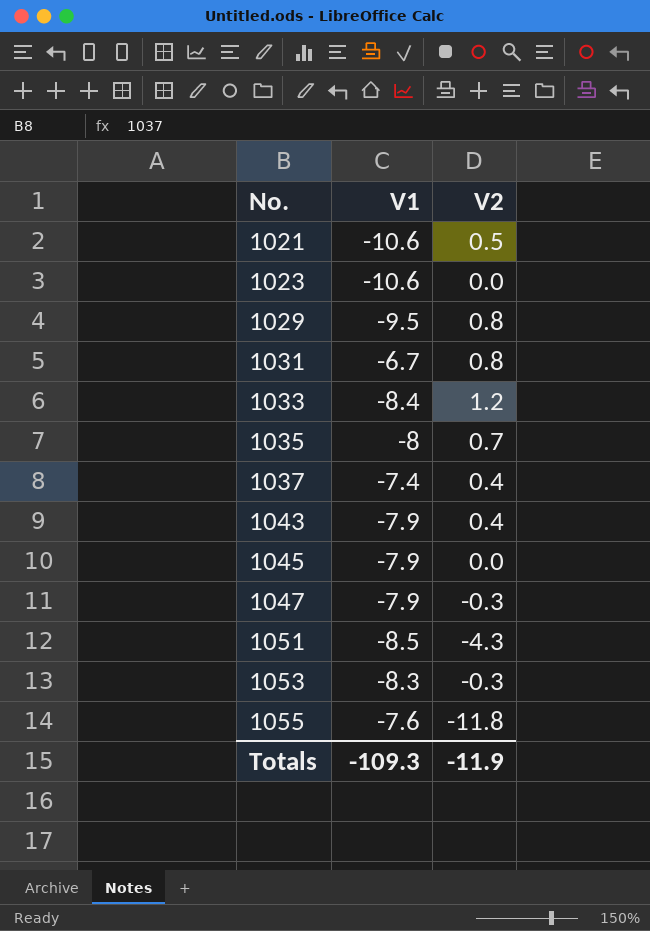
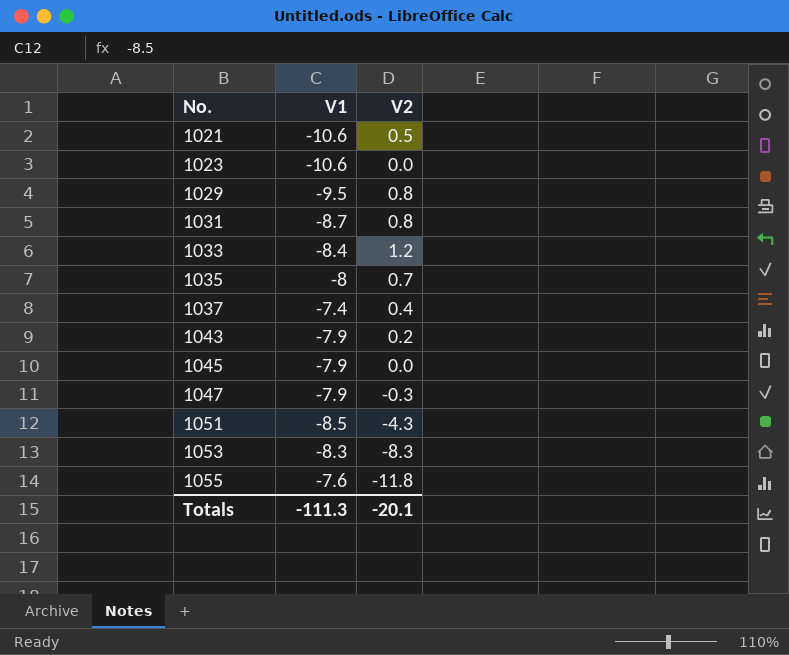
1031 | V1: -6.7 -> -8.7
1043 | V2: 0.4 -> 0.2
1053 | V2: -0.3 -> -8.3
Totals | V1: -109.3 -> -111.3
Totals | V2: -11.9 -> -20.1

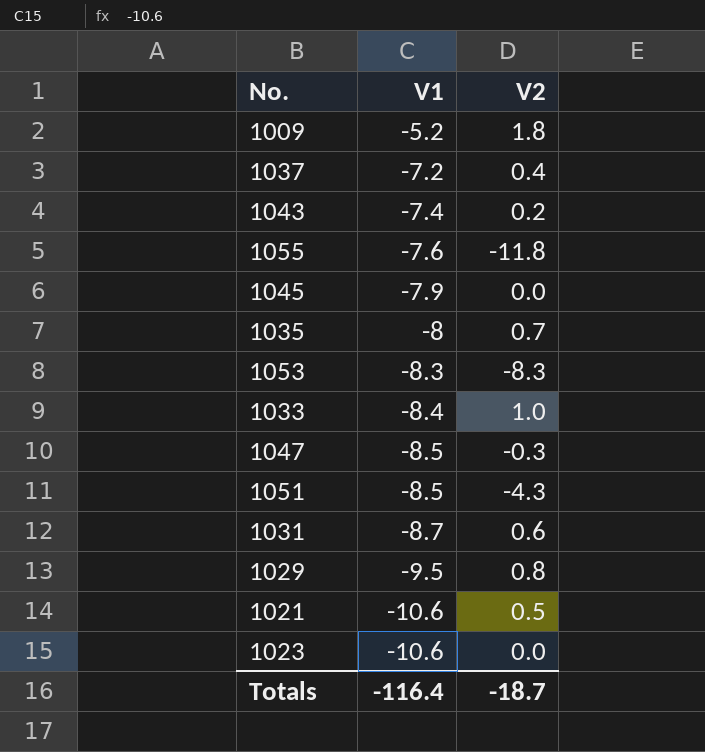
row order: No. ascending -> V1 descending
row 1009: none -> -5.2 | 1.8
1037 | V1: -7.4 -> -7.2
1043 | V1: -7.9 -> -7.4
1033 | V2: 1.2 -> 1.0
1047 | V1: -7.9 -> -8.5
1031 | V2: 0.8 -> 0.6
Totals | V1: -111.3 -> -116.4
Totals | V2: -20.1 -> -18.7

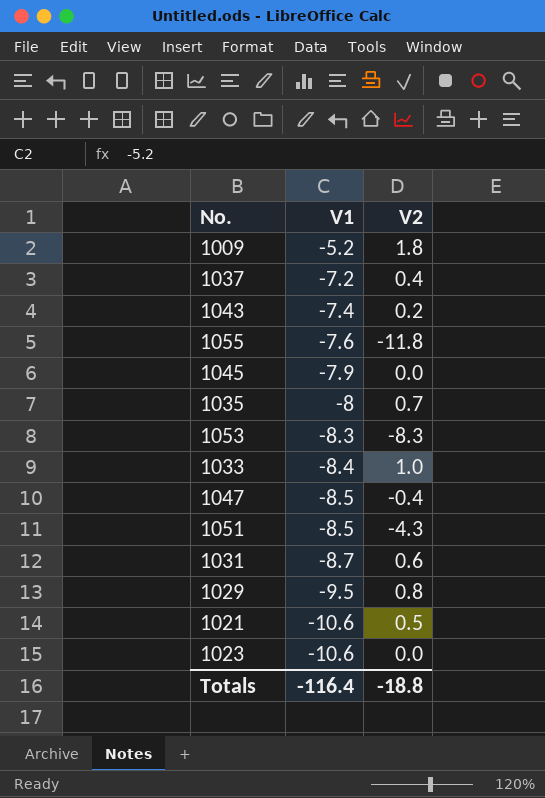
1047 | V2: -0.3 -> -0.4
Totals | V2: -18.7 -> -18.8

